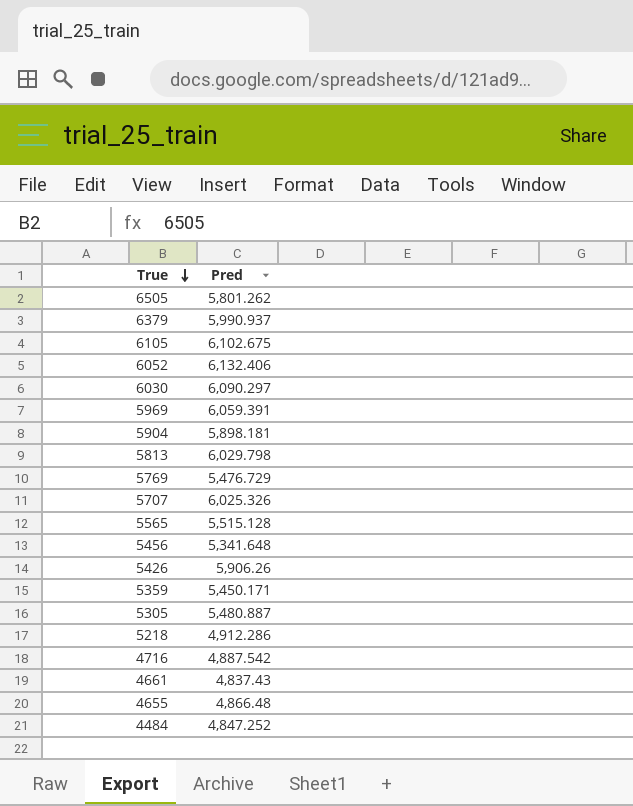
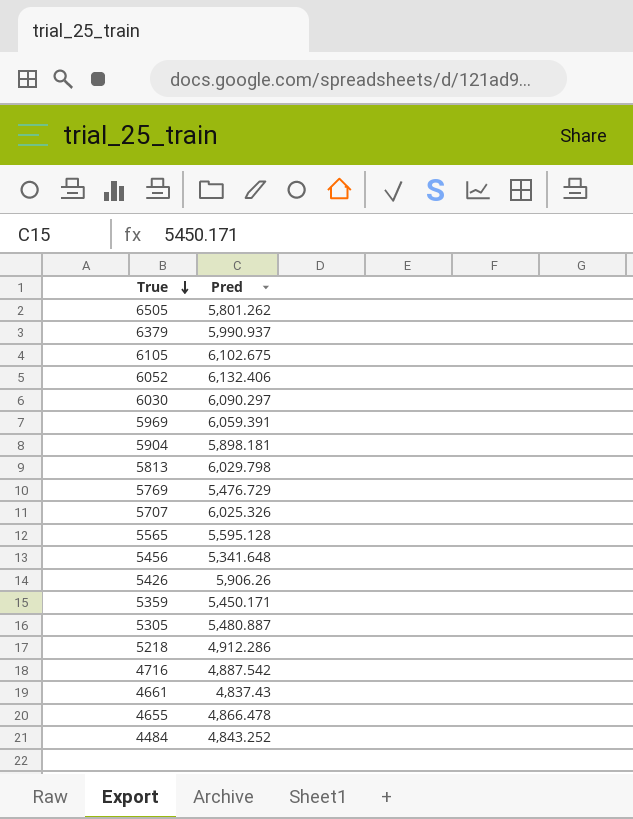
5565 | Pred: 5,515.128 -> 5,595.128
4655 | Pred: 4,866.48 -> 4,866.478
4484 | Pred: 4,847.252 -> 4,843.252

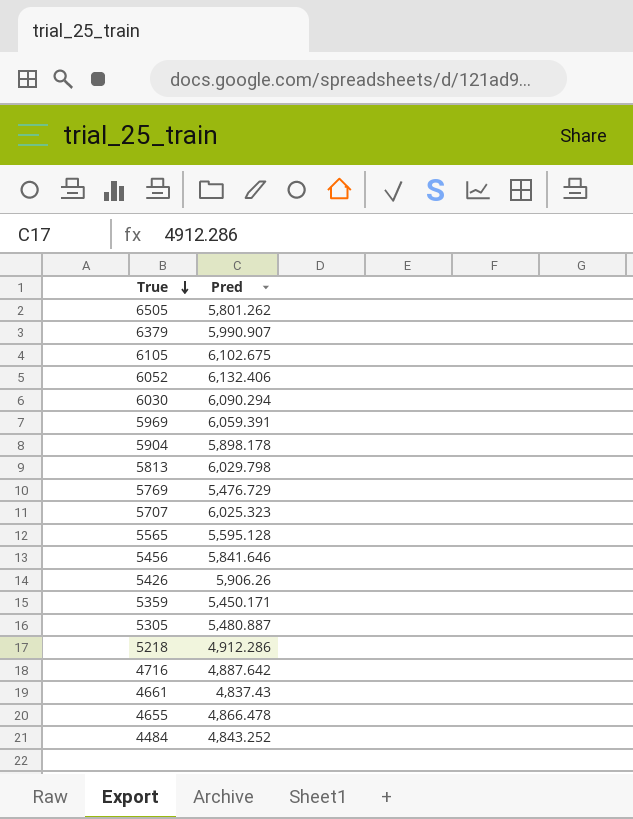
6379 | Pred: 5,990.937 -> 5,990.907
6030 | Pred: 6,090.297 -> 6,090.294
5904 | Pred: 5,898.181 -> 5,898.178
5707 | Pred: 6,025.326 -> 6,025.323
5456 | Pred: 5,341.648 -> 5,841.646
4716 | Pred: 4,887.542 -> 4,887.642

